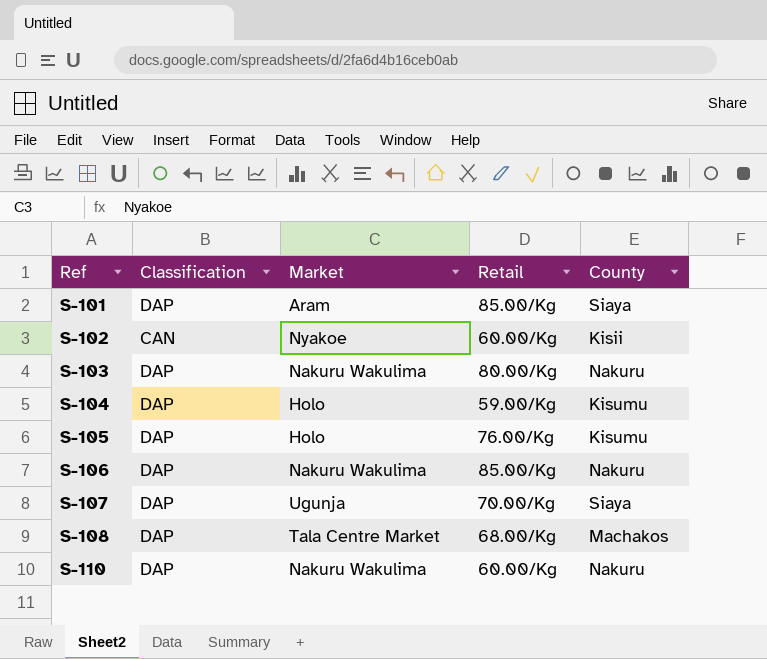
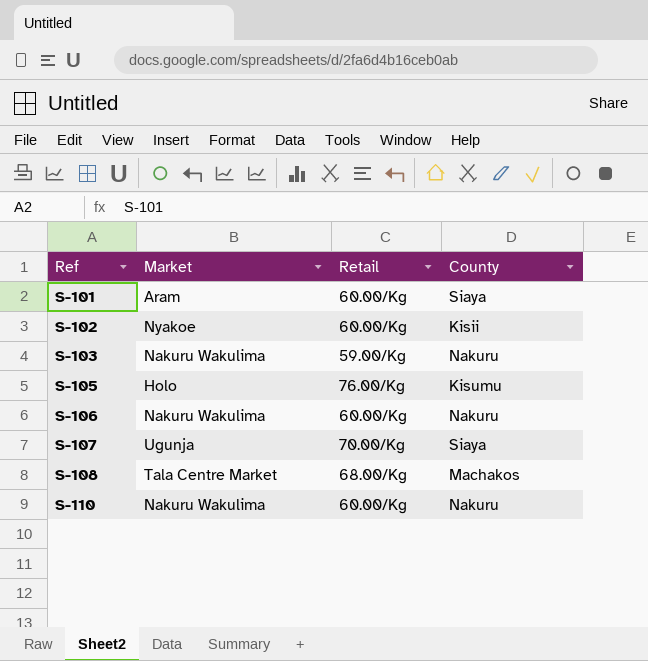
column Classification | position: 2 -> none
row S-104: DAP | Holo | 59.00/Kg | Kisumu -> none
S-101 | Retail: 85.00/Kg -> 60.00/Kg
S-103 | Retail: 80.00/Kg -> 59.00/Kg
S-106 | Retail: 85.00/Kg -> 60.00/Kg

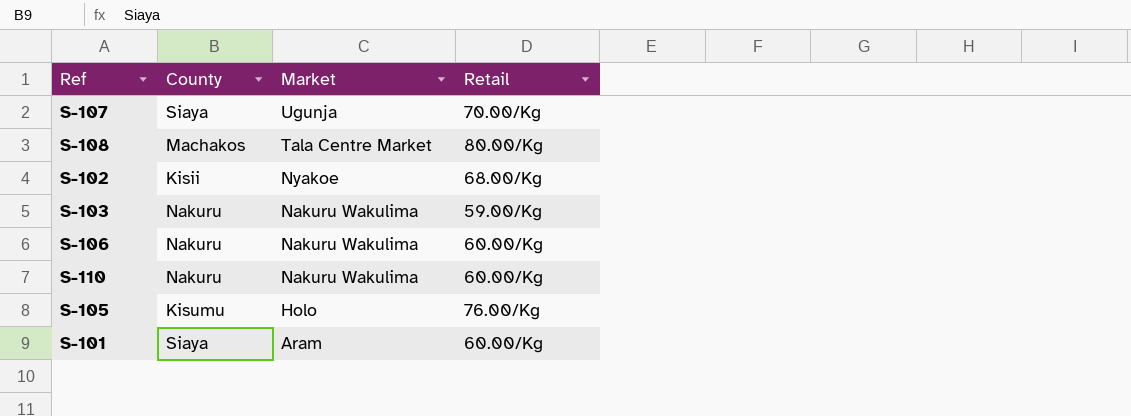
row order: Ref ascending -> Market descending
column County | position: 4 -> 2
S-108 | Retail: 68.00/Kg -> 80.00/Kg
S-102 | Retail: 60.00/Kg -> 68.00/Kg

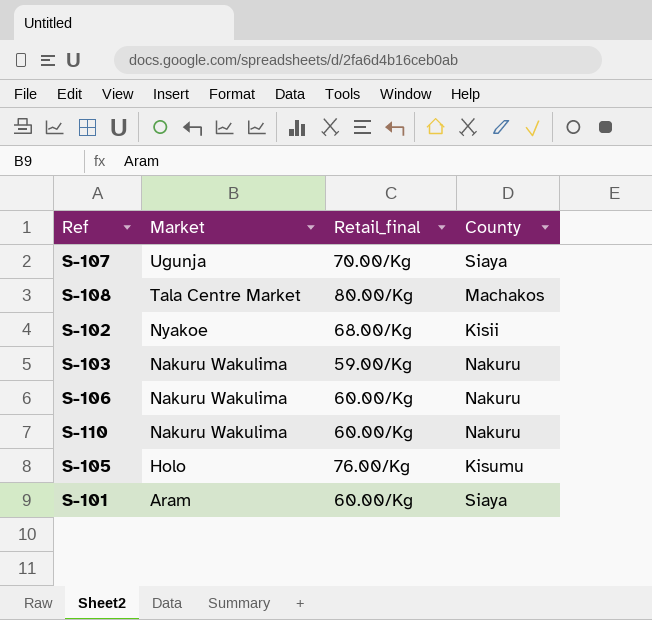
column name: Retail -> Retail_final
column County | position: 2 -> 4

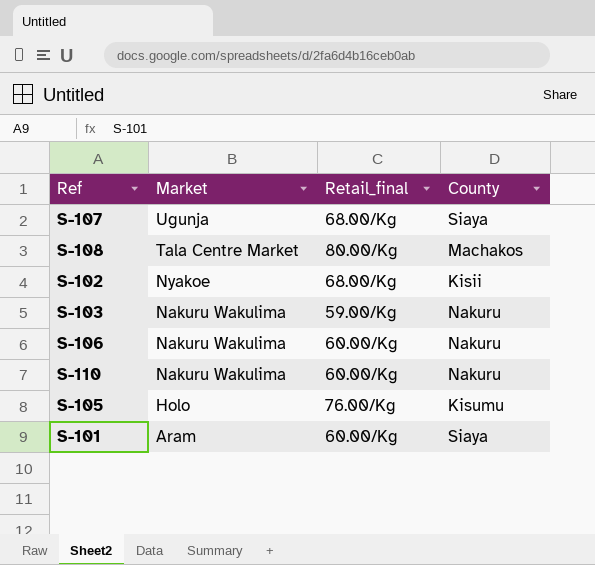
S-107 | Retail_final: 70.00/Kg -> 68.00/Kg

